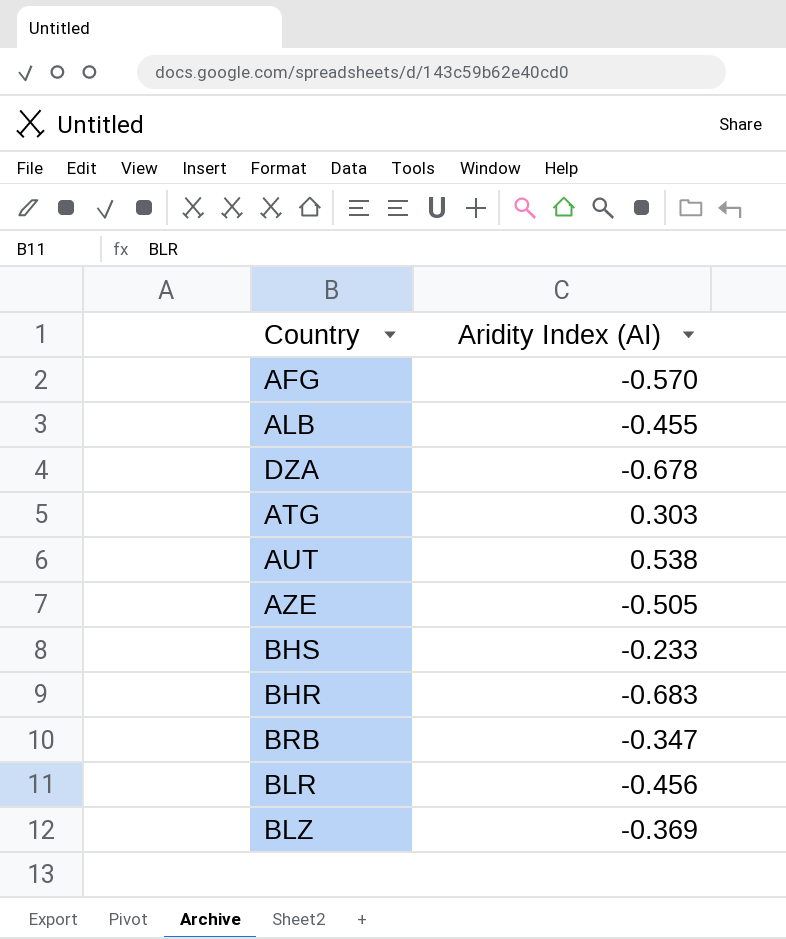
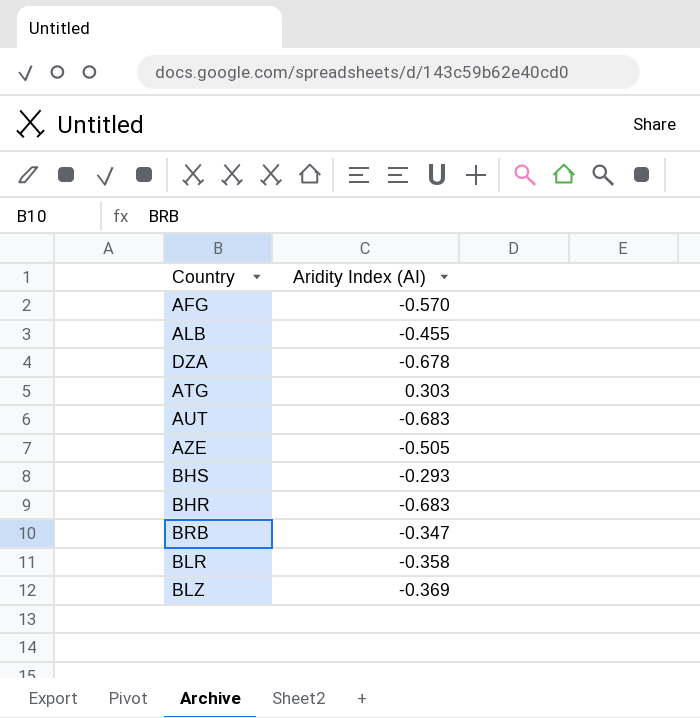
AUT | Aridity Index (AI): 0.538 -> -0.683
BHS | Aridity Index (AI): -0.233 -> -0.293
BLR | Aridity Index (AI): -0.456 -> -0.358

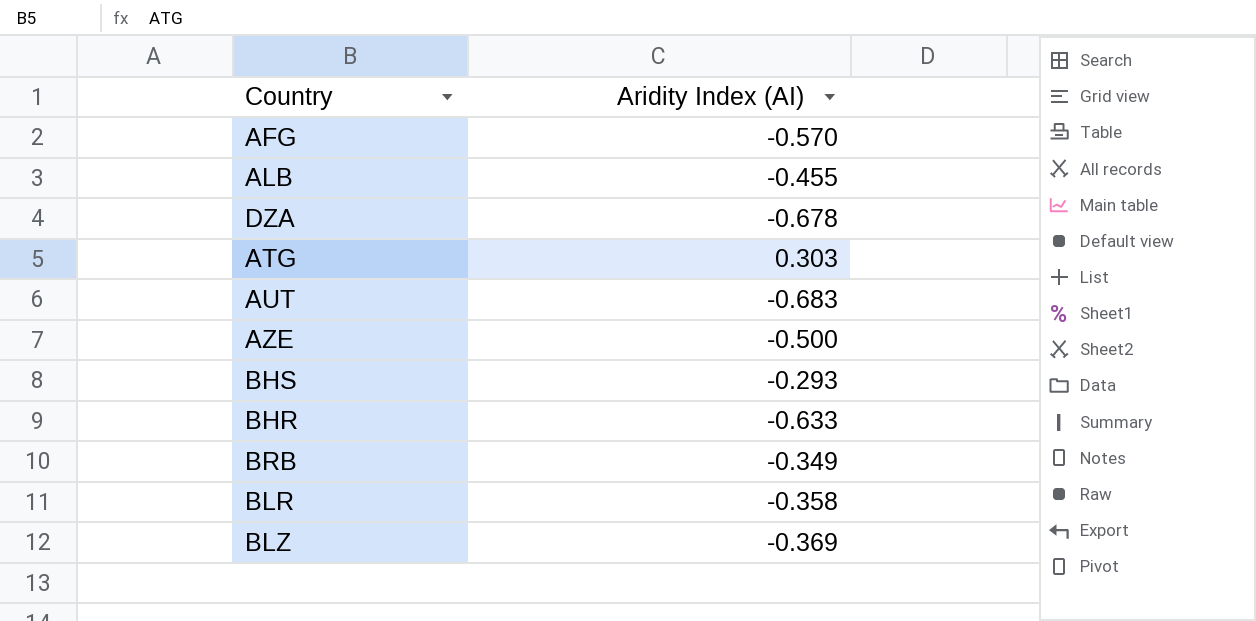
AZE | Aridity Index (AI): -0.505 -> -0.500
BHR | Aridity Index (AI): -0.683 -> -0.633
BRB | Aridity Index (AI): -0.347 -> -0.349

